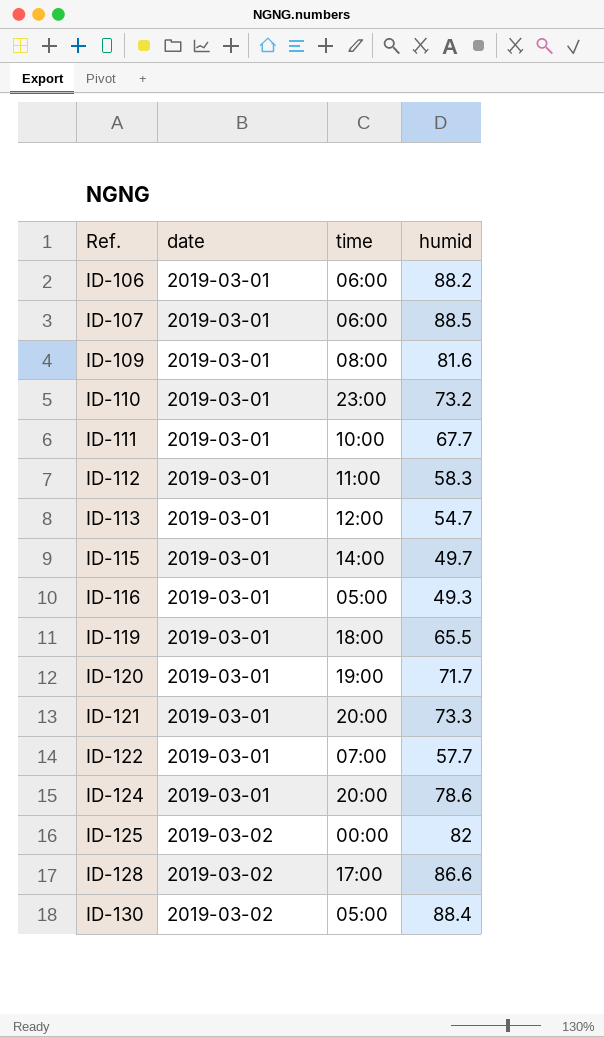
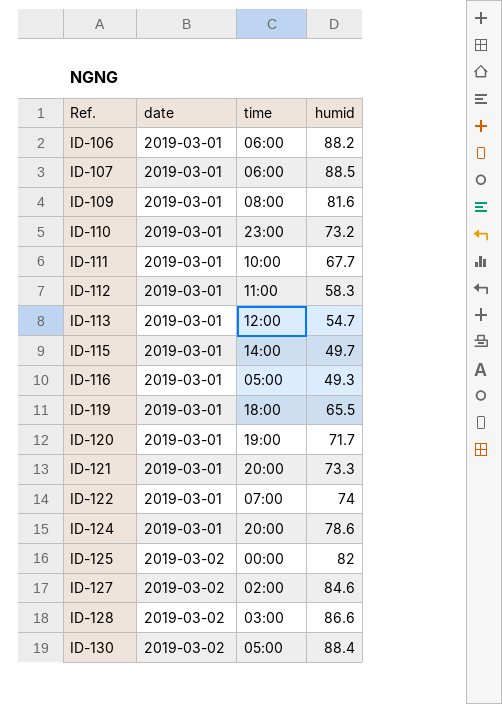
ID-122 | humid: 57.7 -> 74
row ID-127: none -> 2019-03-02 | 02:00 | 84.6
ID-128 | time: 17:00 -> 03:00

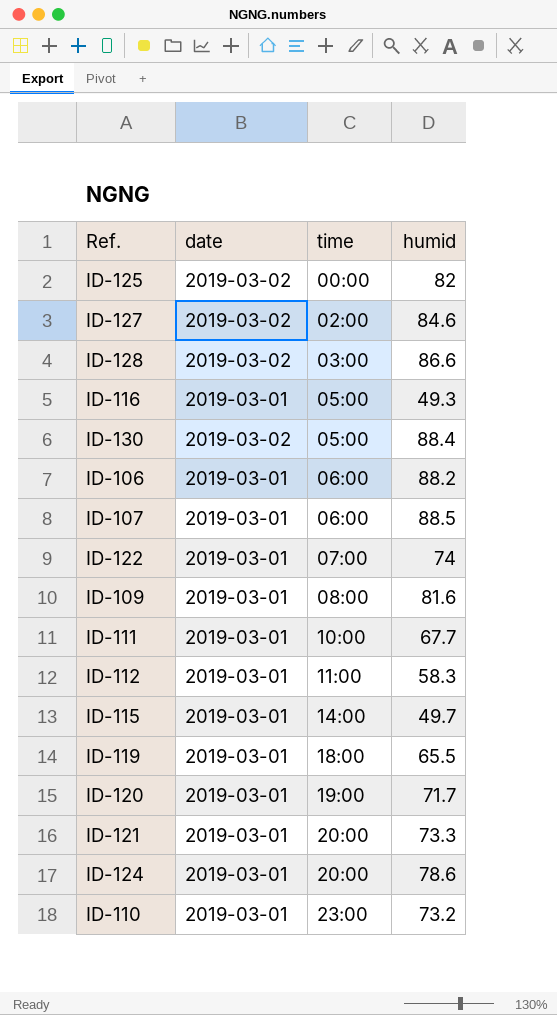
row order: Ref. ascending -> time ascending
row ID-113: 2019-03-01 | 12:00 | 54.7 -> none

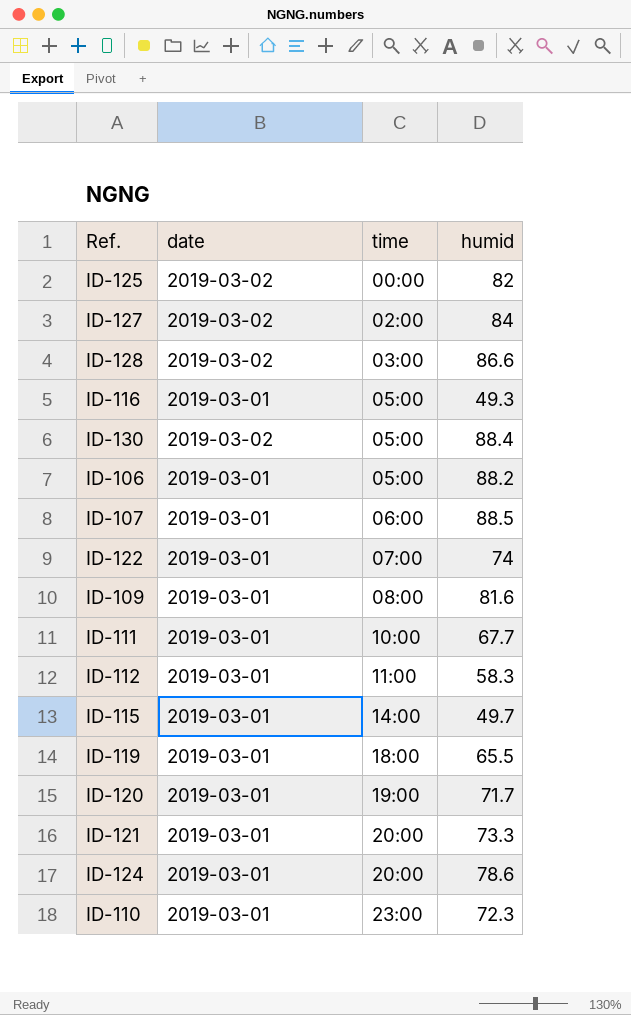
ID-127 | humid: 84.6 -> 84
ID-106 | time: 06:00 -> 05:00
ID-110 | humid: 73.2 -> 72.3

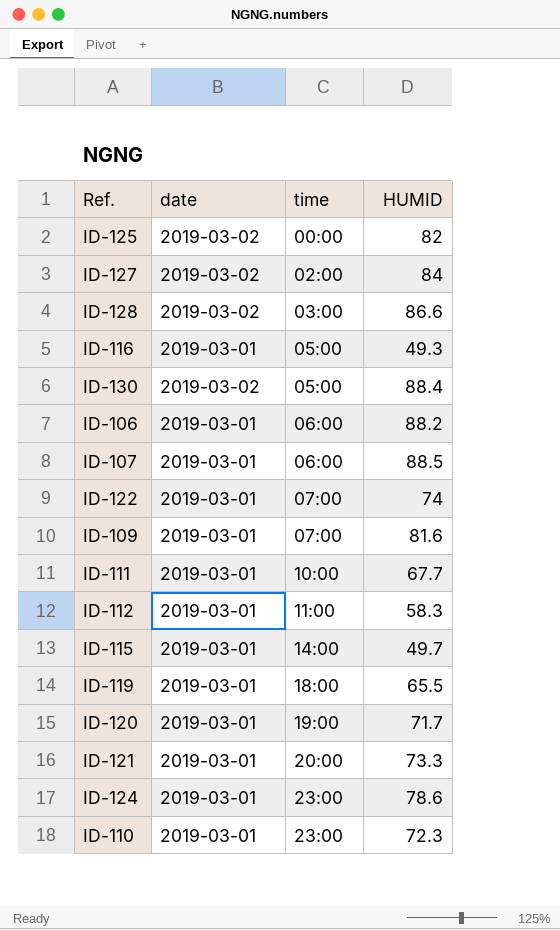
column name: humid -> HUMID
ID-106 | time: 05:00 -> 06:00
ID-109 | time: 08:00 -> 07:00
ID-124 | time: 20:00 -> 23:00

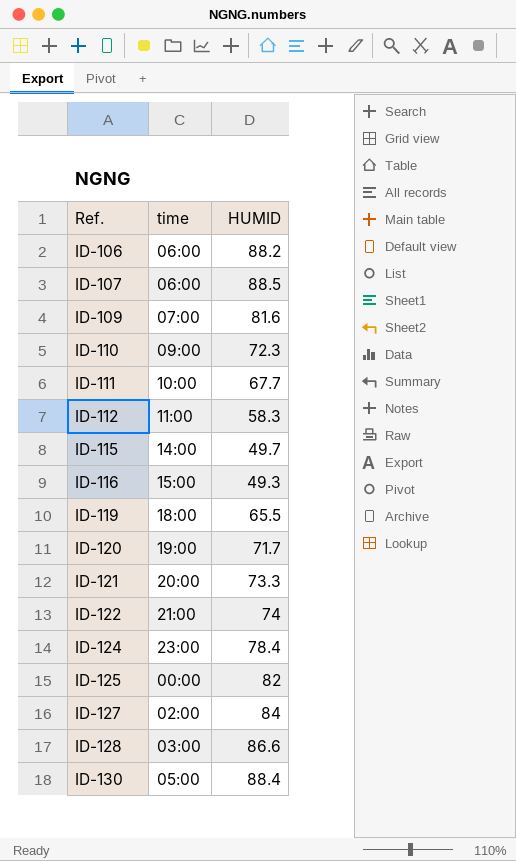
row order: time ascending -> Ref. ascending
column date | position: 2 -> none
ID-110 | time: 23:00 -> 09:00
ID-116 | time: 05:00 -> 15:00
ID-122 | time: 07:00 -> 21:00
ID-124 | HUMID: 78.6 -> 78.4

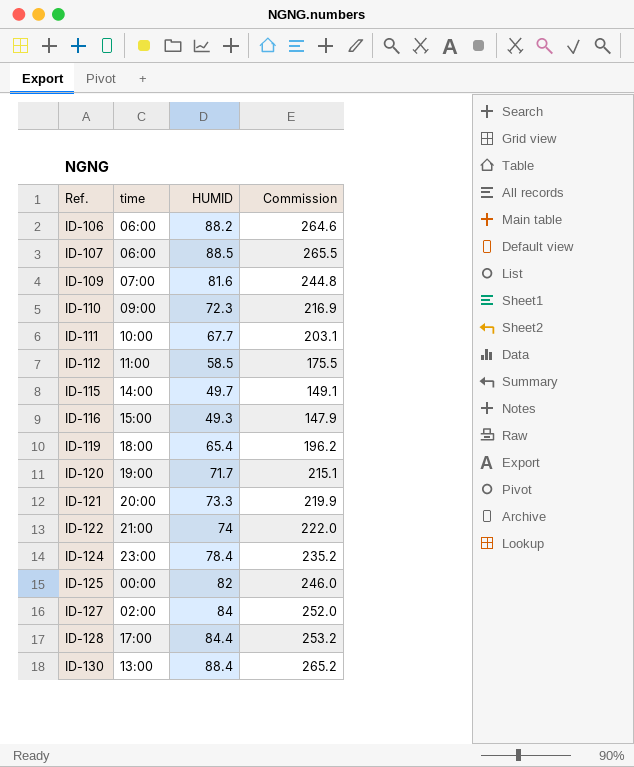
column Commission | formula: none -> [HUMID] * 3
ID-112 | HUMID: 58.3 -> 58.5
ID-119 | HUMID: 65.5 -> 65.4
ID-128 | time: 03:00 -> 17:00
ID-128 | HUMID: 86.6 -> 84.4
ID-130 | time: 05:00 -> 13:00

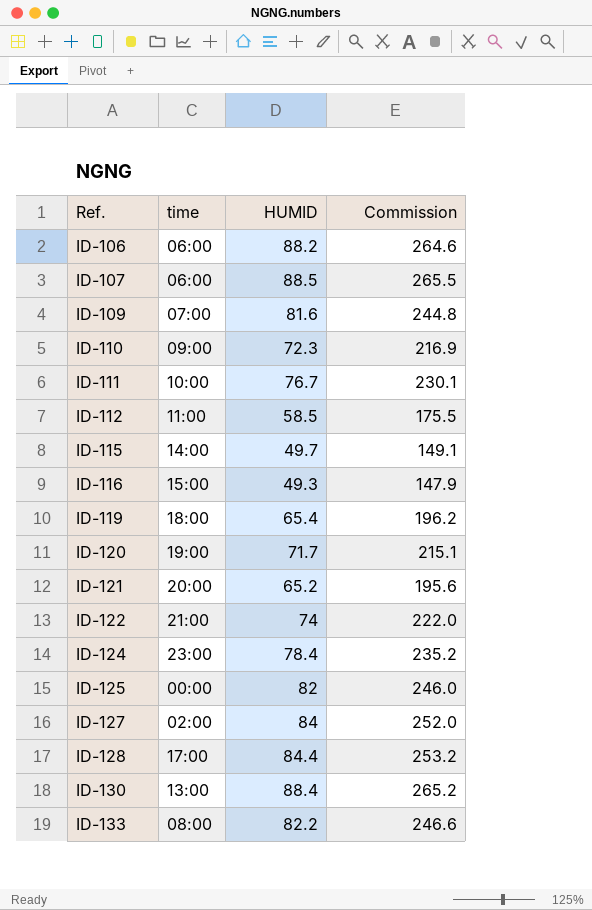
ID-111 | HUMID: 67.7 -> 76.7
ID-111 | Commission: 203.1 -> 230.1
ID-121 | HUMID: 73.3 -> 65.2
ID-121 | Commission: 219.9 -> 195.6
row ID-133: none -> 08:00 | 82.2 | 246.6

